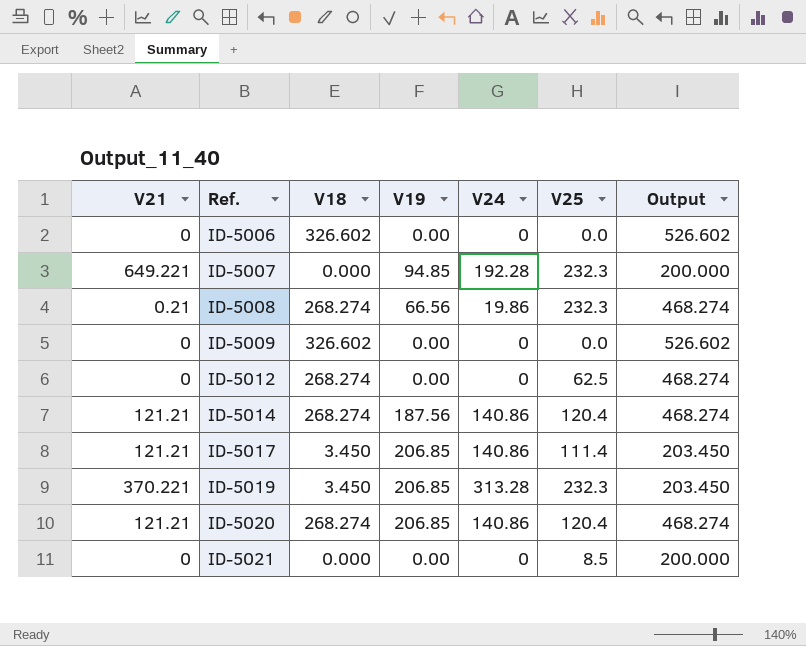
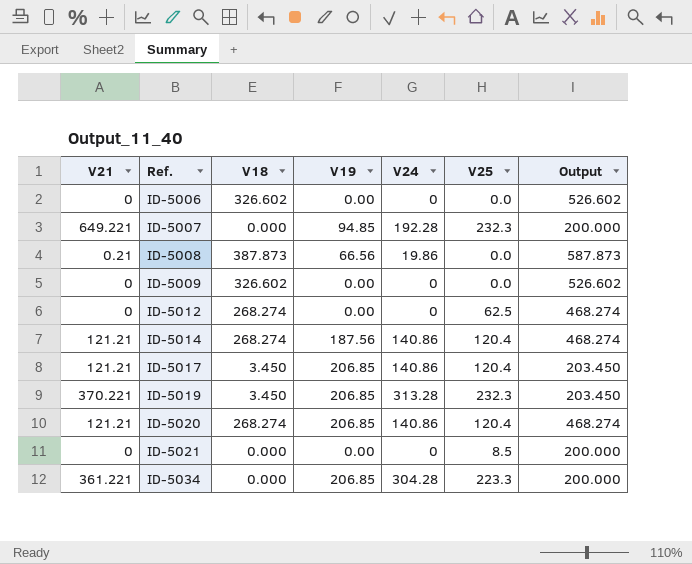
ID-5008 | V18: 268.274 -> 387.873
ID-5008 | V25: 232.3 -> 0.0
ID-5008 | Output: 468.274 -> 587.873
ID-5017 | V25: 111.4 -> 120.4
row ID-5034: none -> 361.221 | 0.000 | 206.85 | 304.28 | 223.3 | 200.000

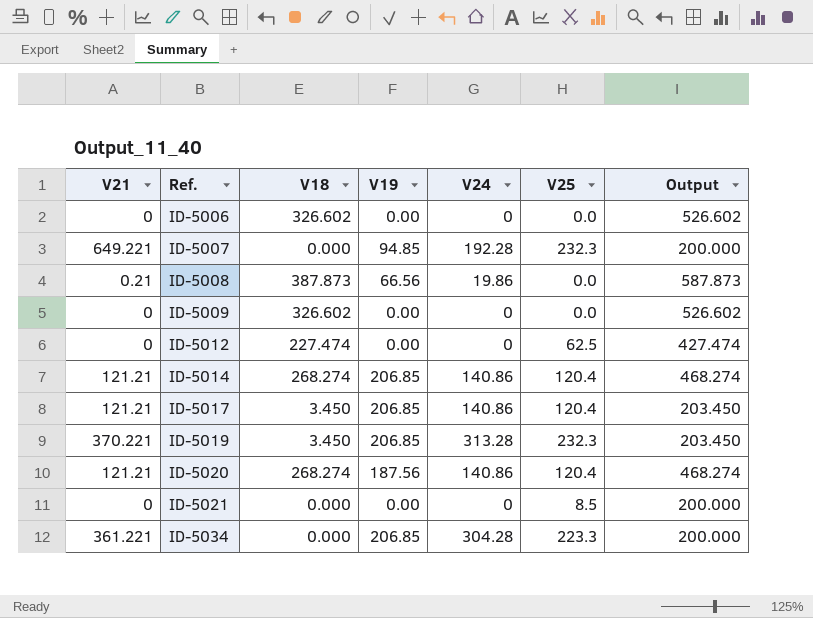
ID-5012 | V18: 268.274 -> 227.474
ID-5012 | Output: 468.274 -> 427.474
ID-5014 | V19: 187.56 -> 206.85
ID-5020 | V19: 206.85 -> 187.56

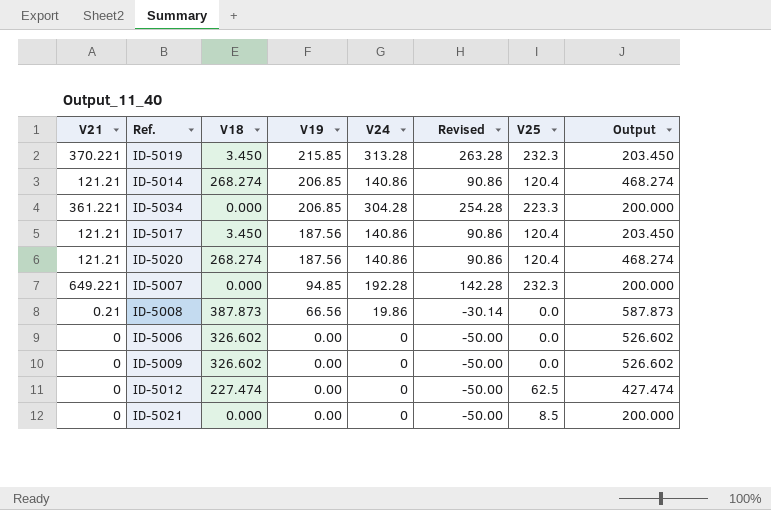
row order: Ref. ascending -> V19 descending
column Revised | formula: none -> [V24] - 50
ID-5019 | V19: 206.85 -> 215.85
ID-5017 | V19: 206.85 -> 187.56

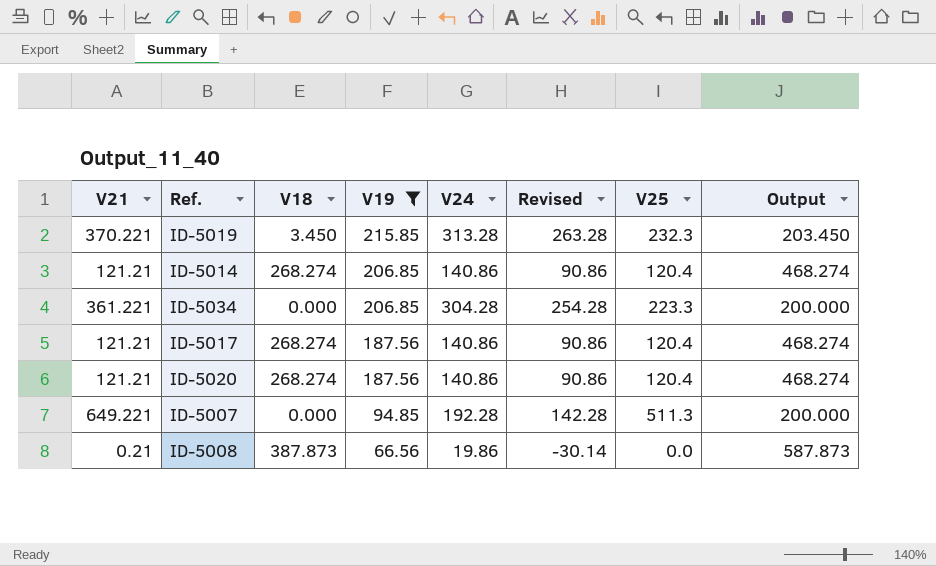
filter: none -> V19 != 0.00
ID-5017 | V18: 3.450 -> 268.274
ID-5017 | Output: 203.450 -> 468.274
ID-5007 | V25: 232.3 -> 511.3

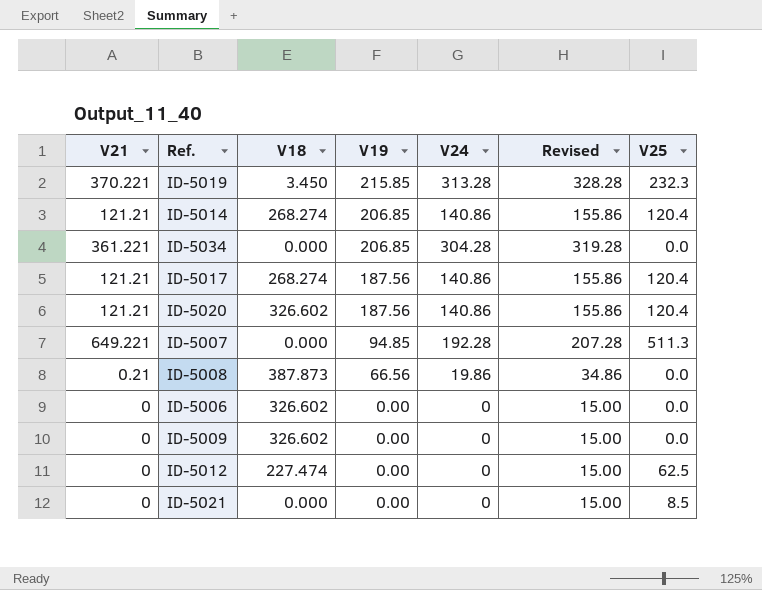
filter: V19 != 0.00 -> none
column Output | formula: [V18] + 200 -> none
column Revised | formula: [V24] - 50 -> [V24] + 15
ID-5034 | V25: 223.3 -> 0.0
ID-5020 | V18: 268.274 -> 326.602

